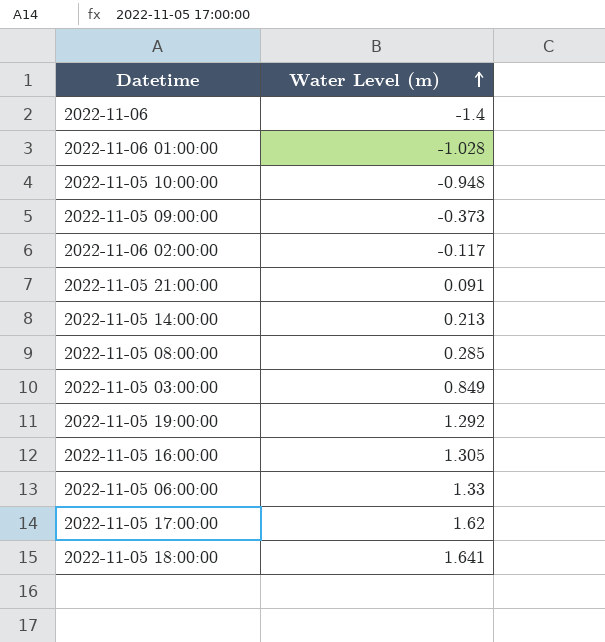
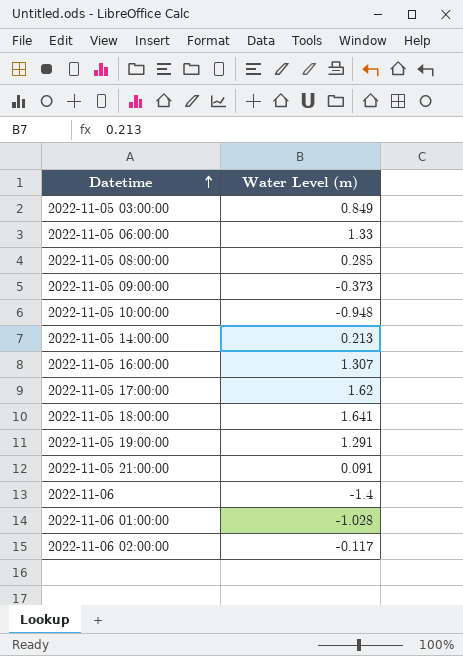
row order: Water Level (m) ascending -> Datetime ascending
2022-11-05 16:00:00 | Water Level (m): 1.305 -> 1.307
2022-11-05 19:00:00 | Water Level (m): 1.292 -> 1.291

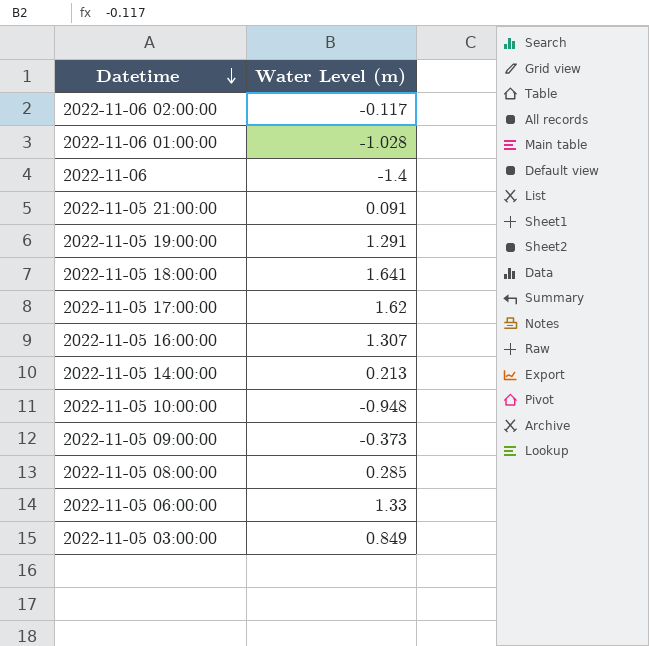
row order: Datetime ascending -> Datetime descending

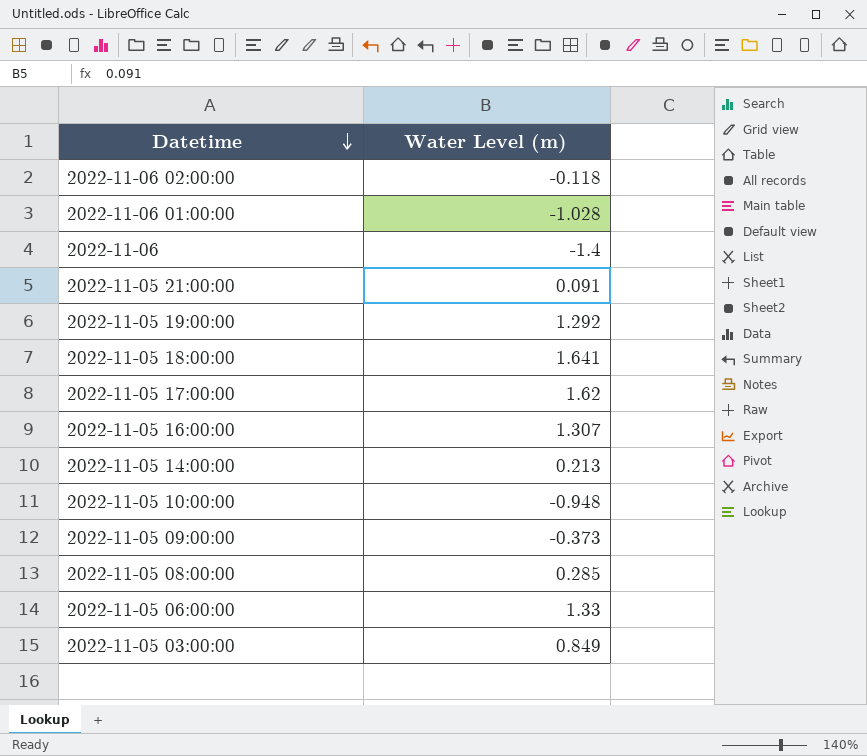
2022-11-06 02:00:00 | Water Level (m): -0.117 -> -0.118
2022-11-05 19:00:00 | Water Level (m): 1.291 -> 1.292

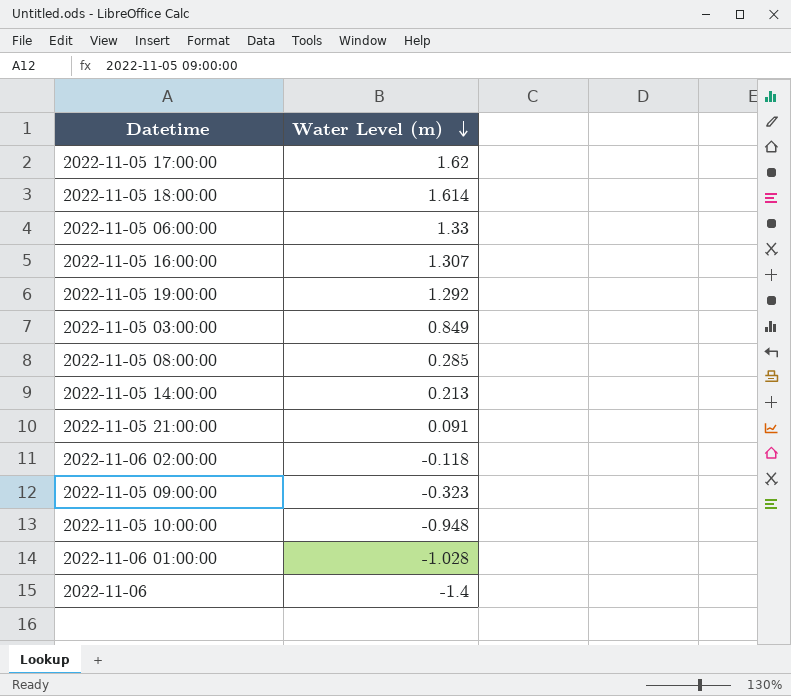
row order: Datetime descending -> Water Level (m) descending
2022-11-05 18:00:00 | Water Level (m): 1.641 -> 1.614
2022-11-05 09:00:00 | Water Level (m): -0.373 -> -0.323

